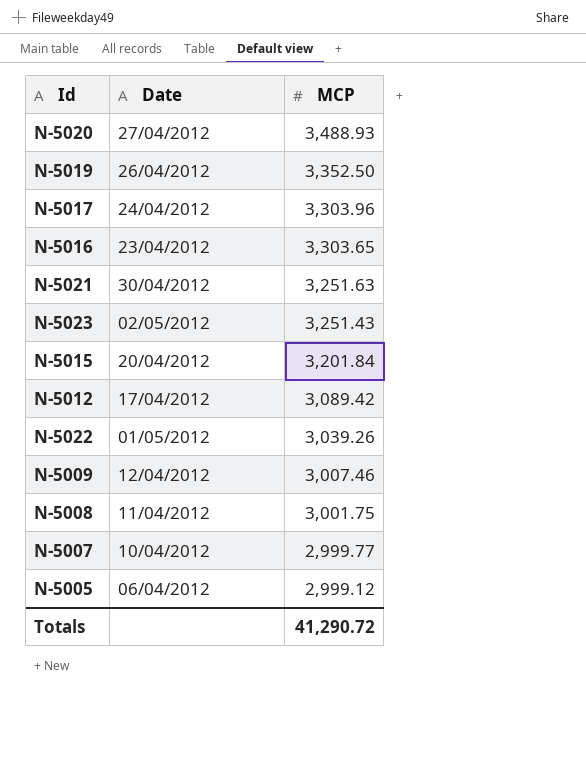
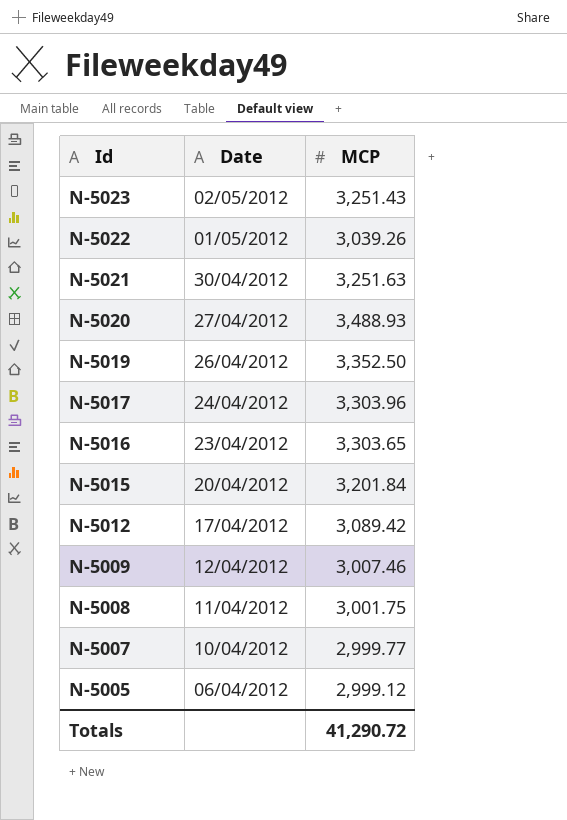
row order: MCP descending -> Id descending

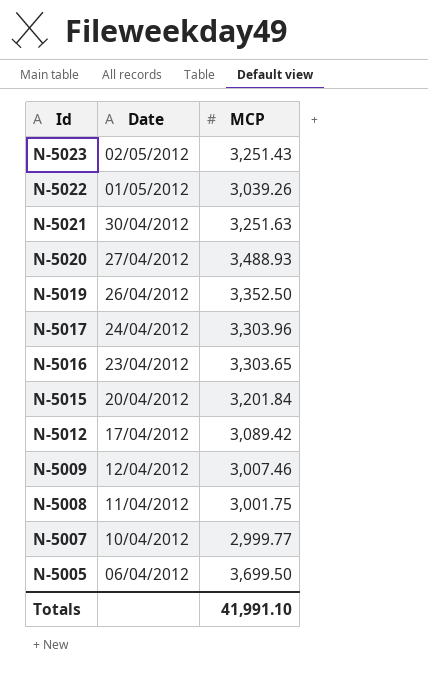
N-5005 | MCP: 2,999.12 -> 3,699.50
Totals | MCP: 41,290.72 -> 41,991.10

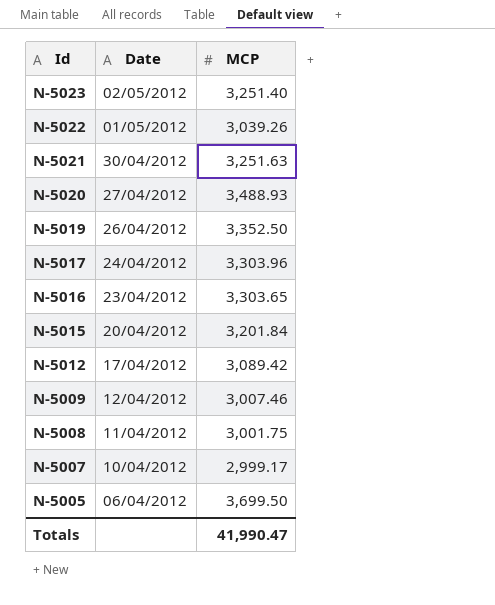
N-5023 | MCP: 3,251.43 -> 3,251.40
N-5007 | MCP: 2,999.77 -> 2,999.17
Totals | MCP: 41,991.10 -> 41,990.47

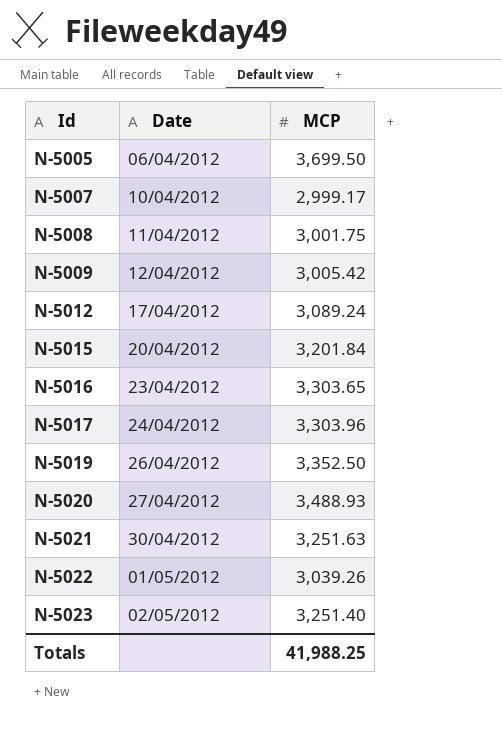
row order: Id descending -> Id ascending
N-5009 | MCP: 3,007.46 -> 3,005.42
N-5012 | MCP: 3,089.42 -> 3,089.24
Totals | MCP: 41,990.47 -> 41,988.25

